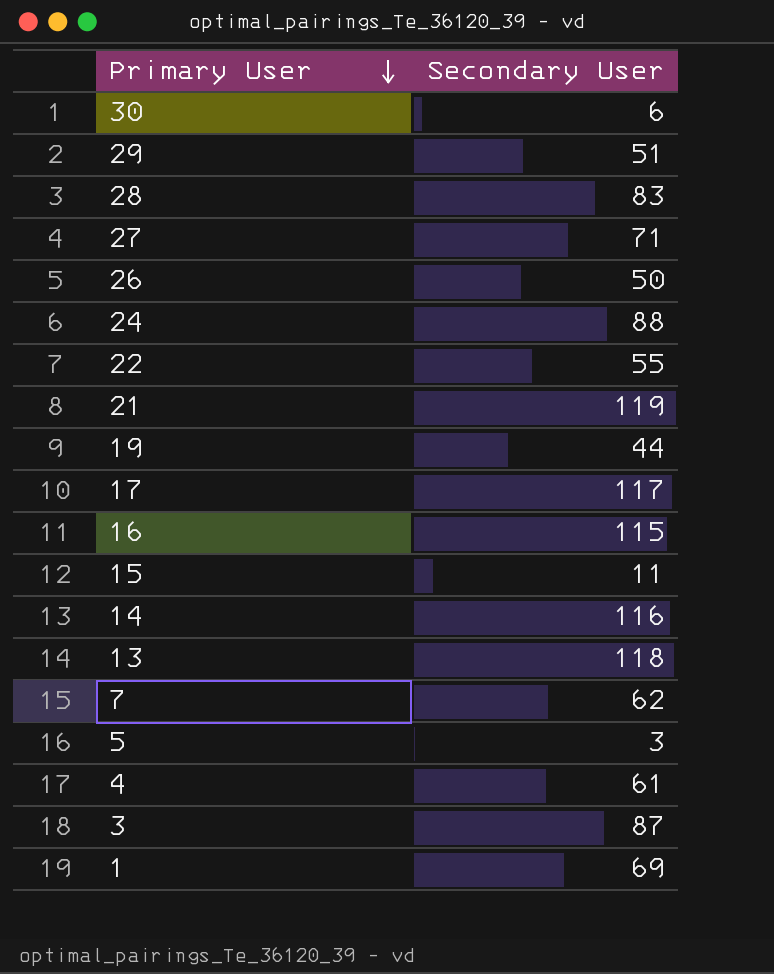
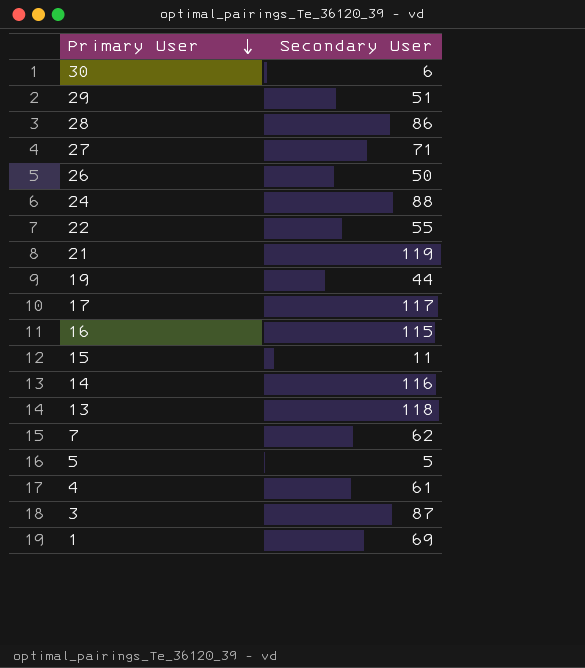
28 | Secondary User: 83 -> 86
5 | Secondary User: 3 -> 5

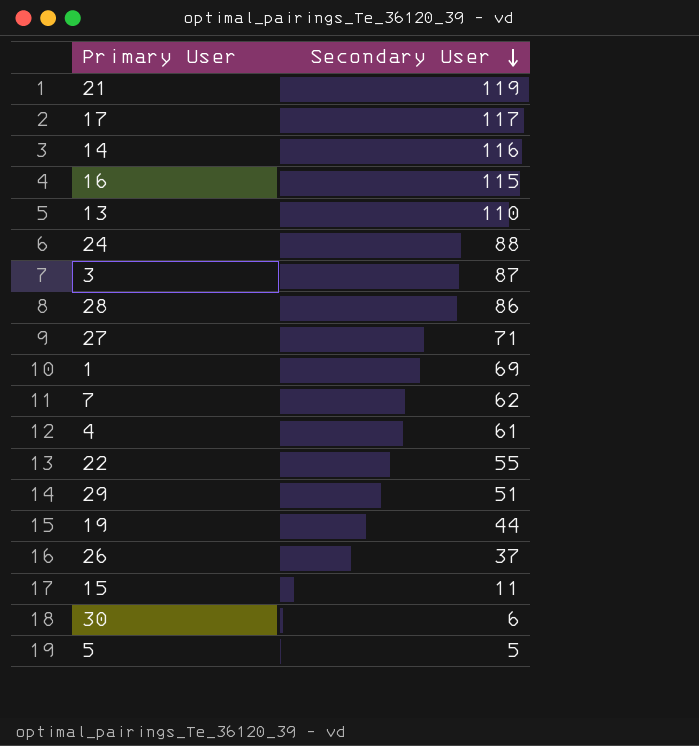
row order: Primary User descending -> Secondary User descending
13 | Secondary User: 118 -> 110
26 | Secondary User: 50 -> 37

